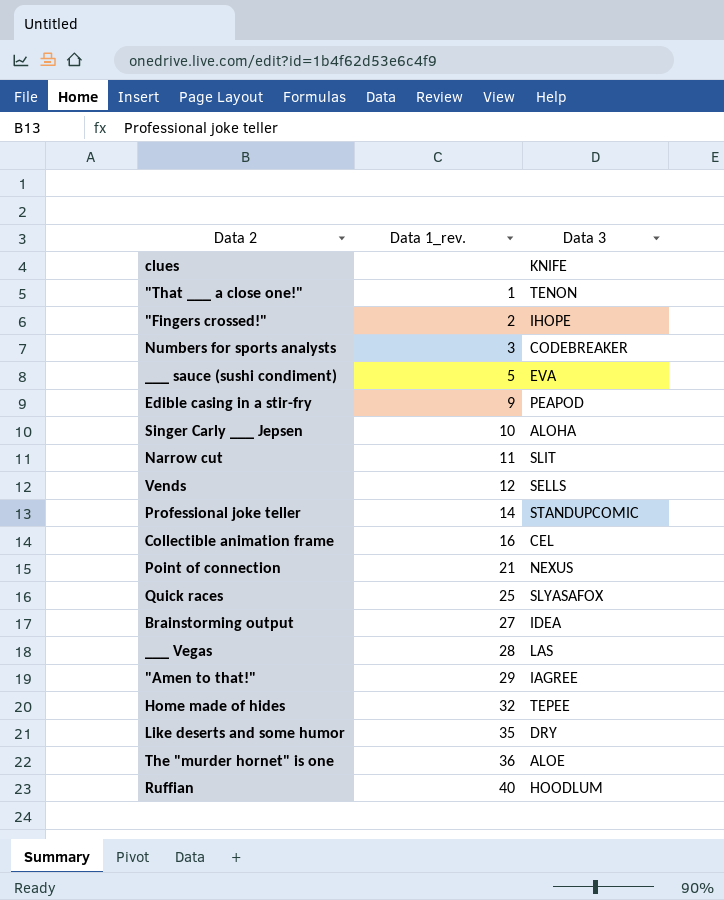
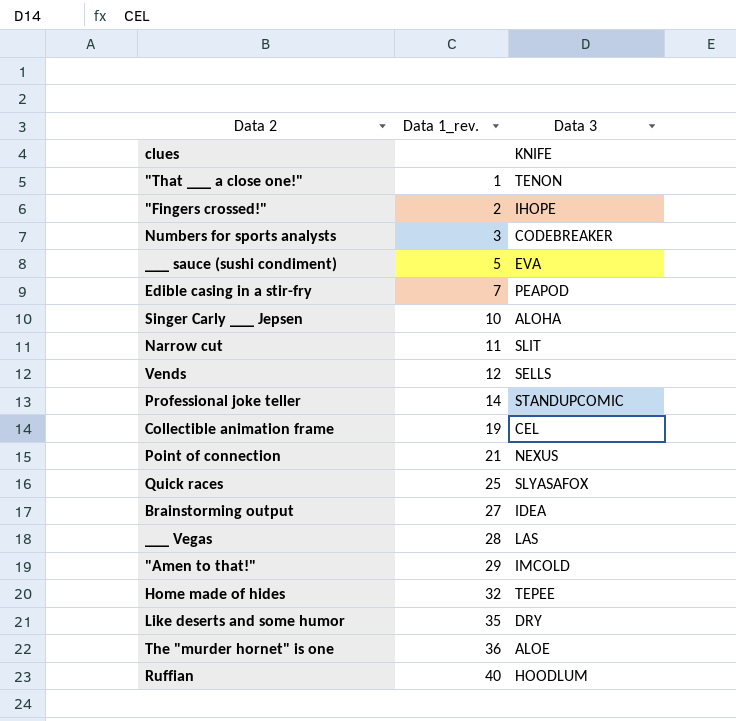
Edible casing in a stir-fry | Data 1_rev.: 9 -> 7
Collectible animation frame | Data 1_rev.: 16 -> 19
"Amen to that!" | Data 3: IAGREE -> IMCOLD

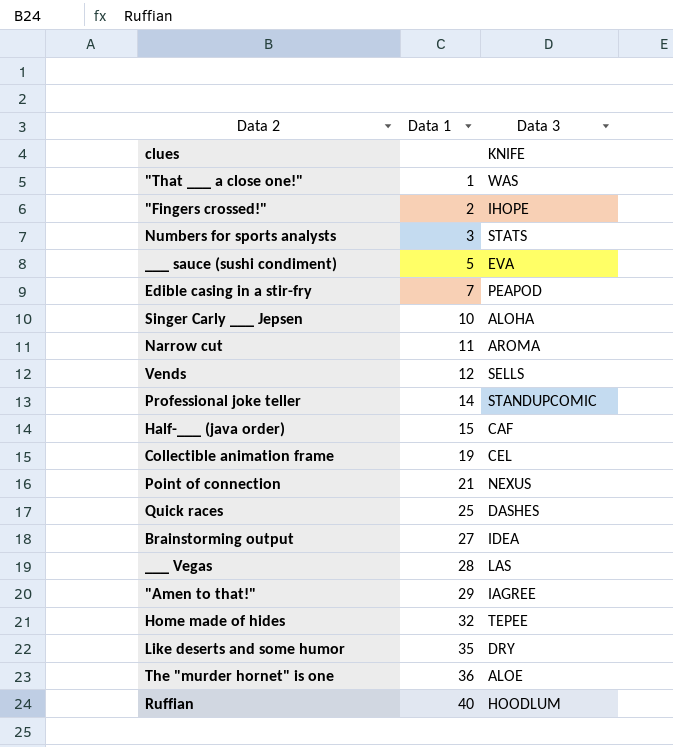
column name: Data 1_rev. -> Data 1
"That ___ a close one!" | Data 3: TENON -> WAS
Numbers for sports analysts | Data 3: CODEBREAKER -> STATS
Narrow cut | Data 3: SLIT -> AROMA
row Half-___ (java order): none -> 15 | CAF
Quick races | Data 3: SLYASAFOX -> DASHES
"Amen to that!" | Data 3: IMCOLD -> IAGREE

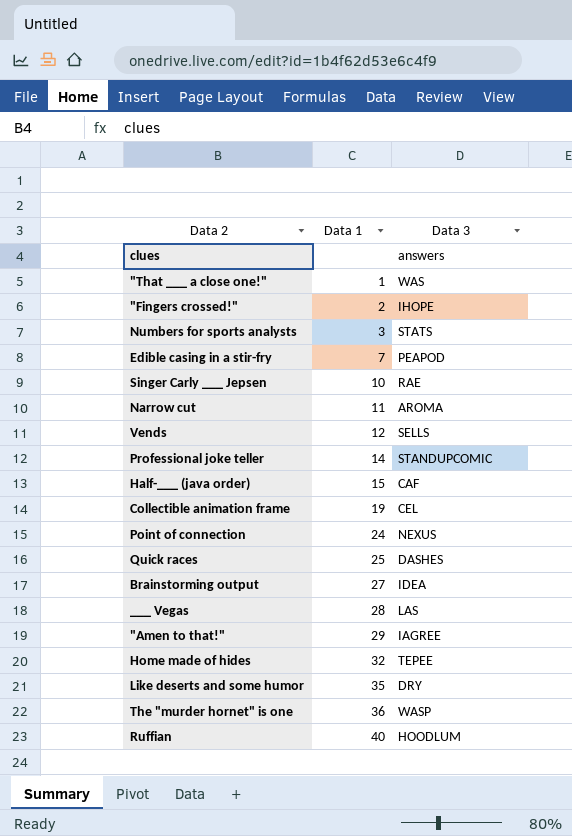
row ___ sauce (sushi condiment): 5 | EVA -> none
clues | Data 3: KNIFE -> answers
Singer Carly ___ Jepsen | Data 3: ALOHA -> RAE
Point of connection | Data 1: 21 -> 24
The "murder hornet" is one | Data 3: ALOE -> WASP

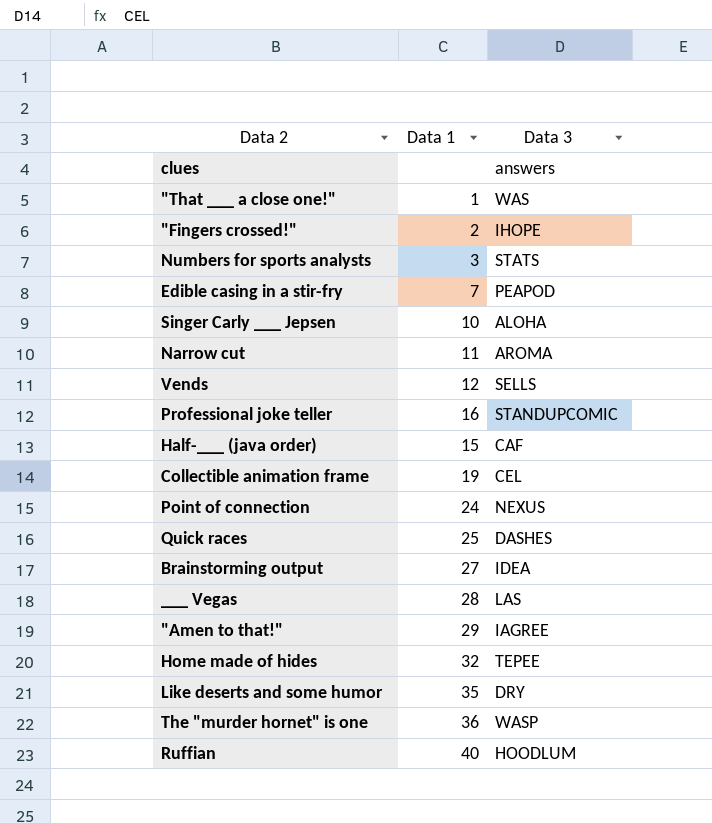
Singer Carly ___ Jepsen | Data 3: RAE -> ALOHA
Professional joke teller | Data 1: 14 -> 16

